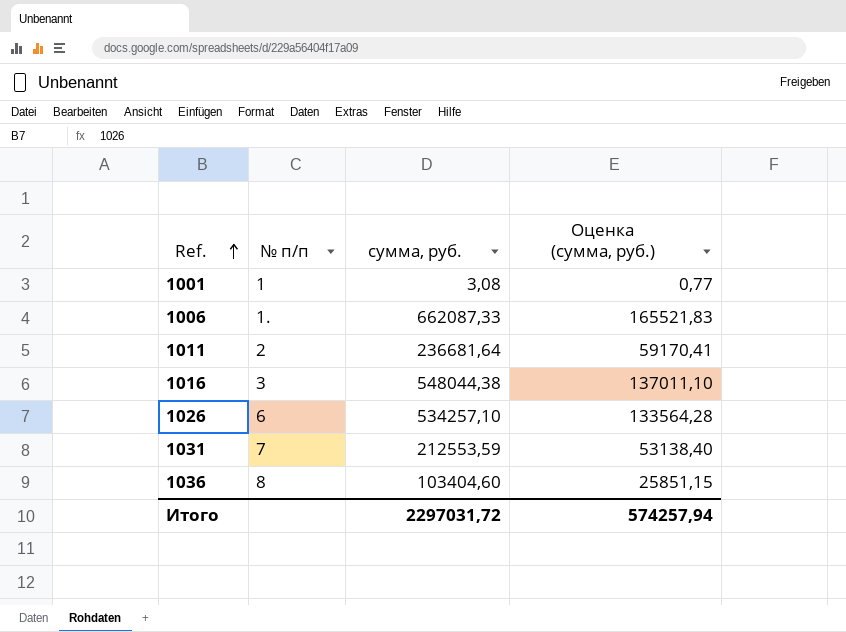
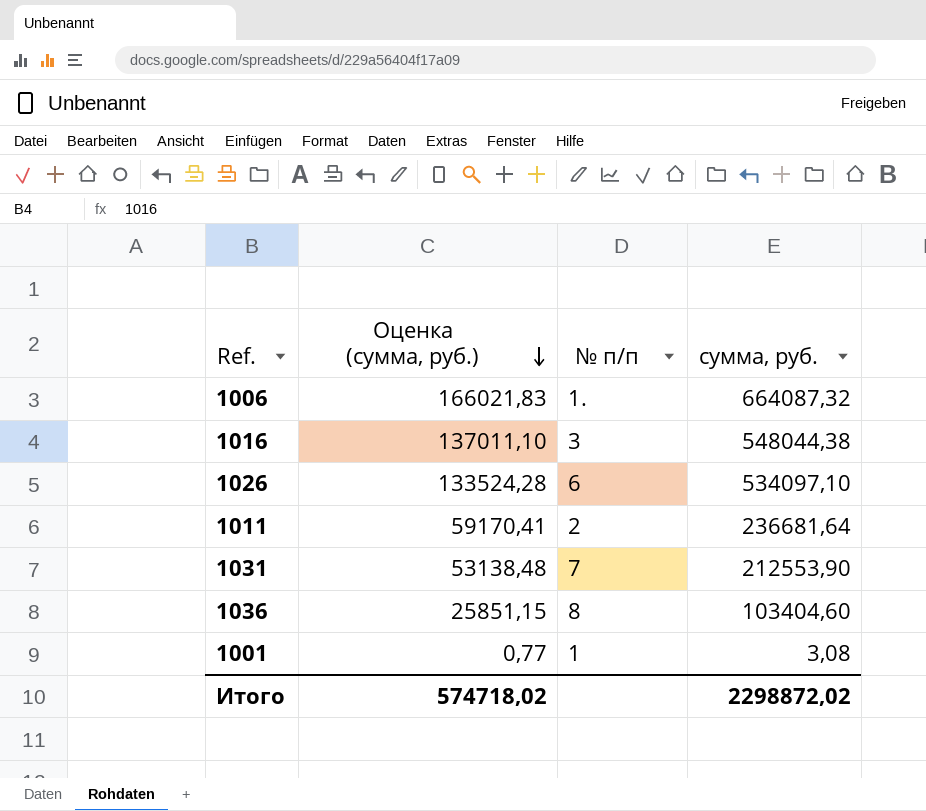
row order: Ref. ascending -> Оценка (сумма, руб.) descending
column Оценка (сумма, руб.) | position: 4 -> 2
1006 | Оценка (сумма, руб.): 165521,83 -> 166021,83
1006 | сумма, руб.: 662087,33 -> 664087,32
1026 | Оценка (сумма, руб.): 133564,28 -> 133524,28
1026 | сумма, руб.: 534257,10 -> 534097,10
1031 | Оценка (сумма, руб.): 53138,40 -> 53138,48
1031 | сумма, руб.: 212553,59 -> 212553,90
Итого | Оценка (сумма, руб.): 574257,94 -> 574718,02
Итого | сумма, руб.: 2297031,72 -> 2298872,02

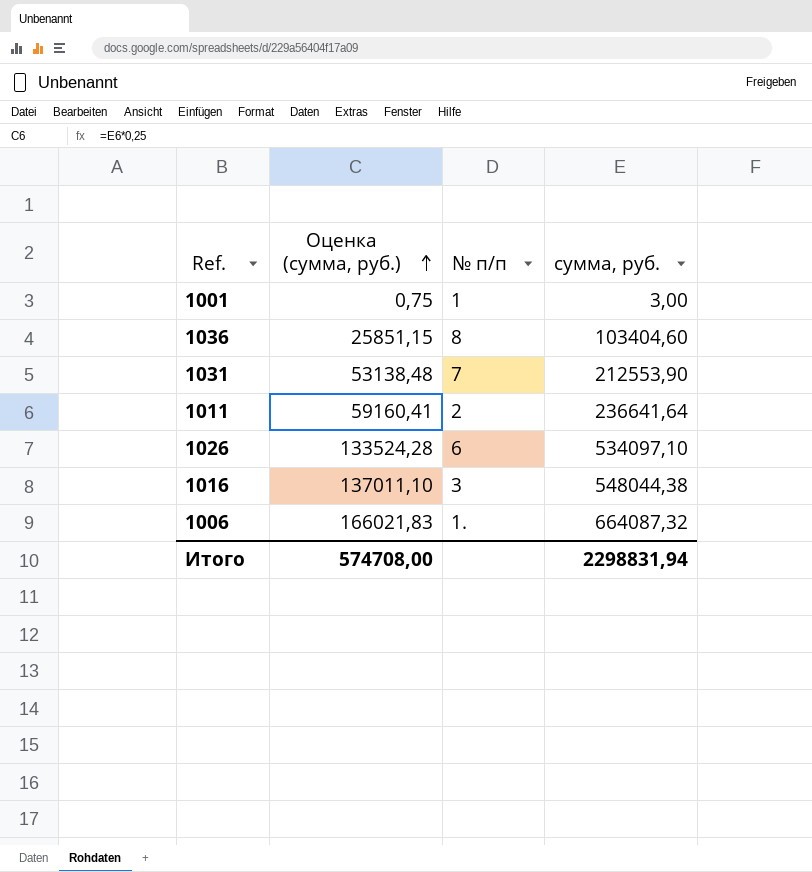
row order: Оценка (сумма, руб.) descending -> Оценка (сумма, руб.) ascending
1001 | Оценка (сумма, руб.): 0,77 -> 0,75
1001 | сумма, руб.: 3,08 -> 3,00
1011 | Оценка (сумма, руб.): 59170,41 -> 59160,41
1011 | сумма, руб.: 236681,64 -> 236641,64
Итого | Оценка (сумма, руб.): 574718,02 -> 574708,00
Итого | сумма, руб.: 2298872,02 -> 2298831,94

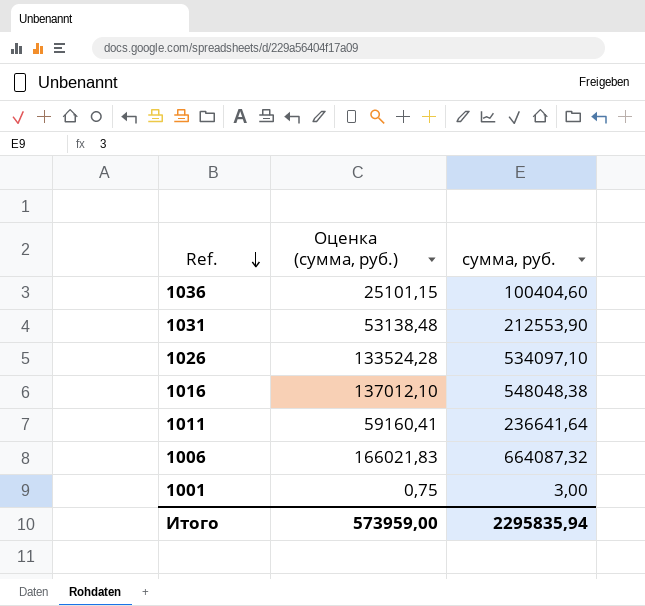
row order: Оценка (сумма, руб.) ascending -> Ref. descending
column № п/п | position: 3 -> none
1036 | Оценка (сумма, руб.): 25851,15 -> 25101,15
1036 | сумма, руб.: 103404,60 -> 100404,60
1016 | Оценка (сумма, руб.): 137011,10 -> 137012,10
1016 | сумма, руб.: 548044,38 -> 548048,38
Итого | Оценка (сумма, руб.): 574708,00 -> 573959,00
Итого | сумма, руб.: 2298831,94 -> 2295835,94

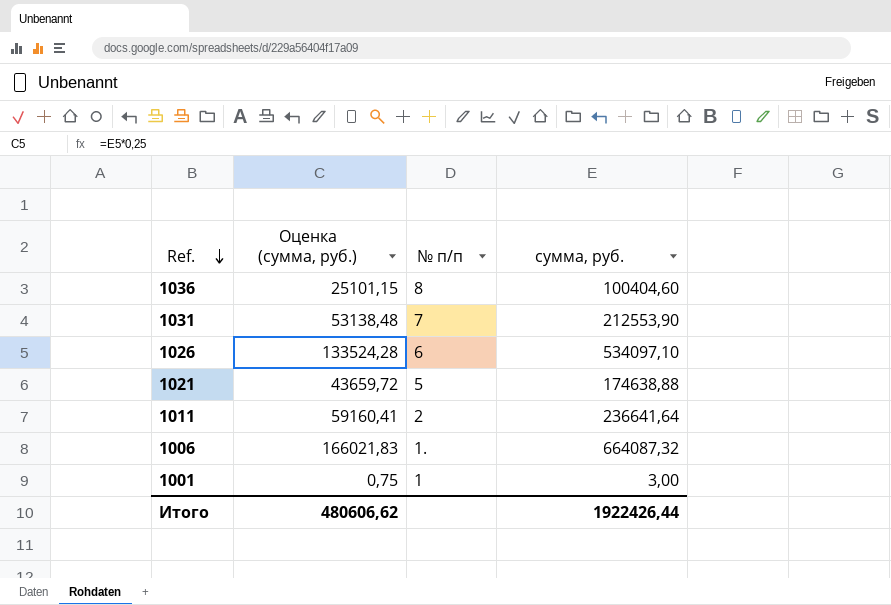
column № п/п | position: none -> 3
row 1016: 137012,10 | 548048,38 -> none
row 1021: none -> 43659,72 | 5 | 174638,88
Итого | Оценка (сумма, руб.): 573959,00 -> 480606,62
Итого | сумма, руб.: 2295835,94 -> 1922426,44

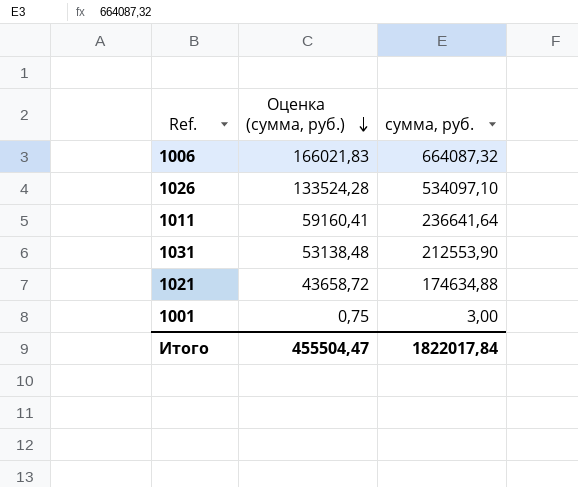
row order: Ref. descending -> Оценка (сумма, руб.) descending
column № п/п | position: 3 -> none
row 1036: 25101,15 | 8 | 100404,60 -> none
1021 | Оценка (сумма, руб.): 43659,72 -> 43658,72
1021 | сумма, руб.: 174638,88 -> 174634,88
Итого | Оценка (сумма, руб.): 480606,62 -> 455504,47
Итого | сумма, руб.: 1922426,44 -> 1822017,84

